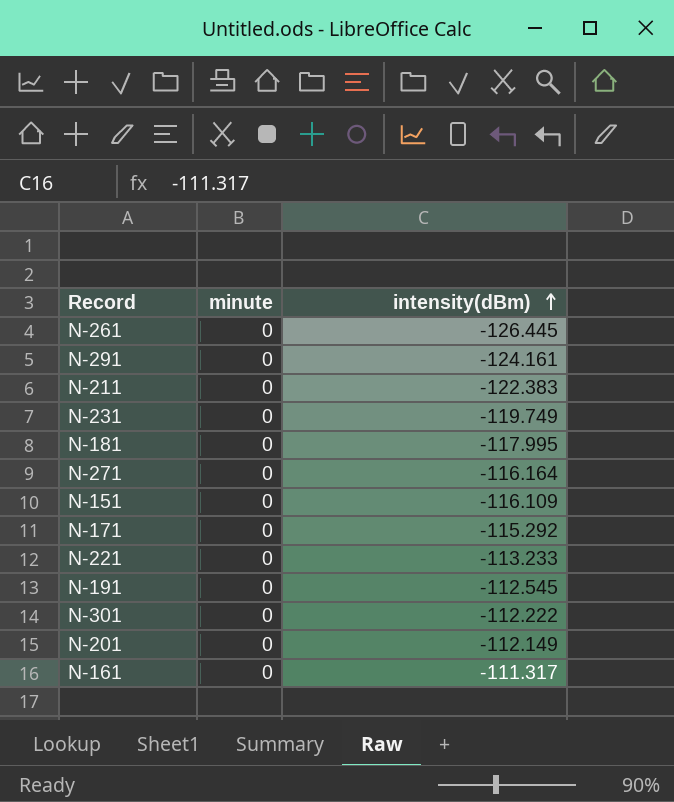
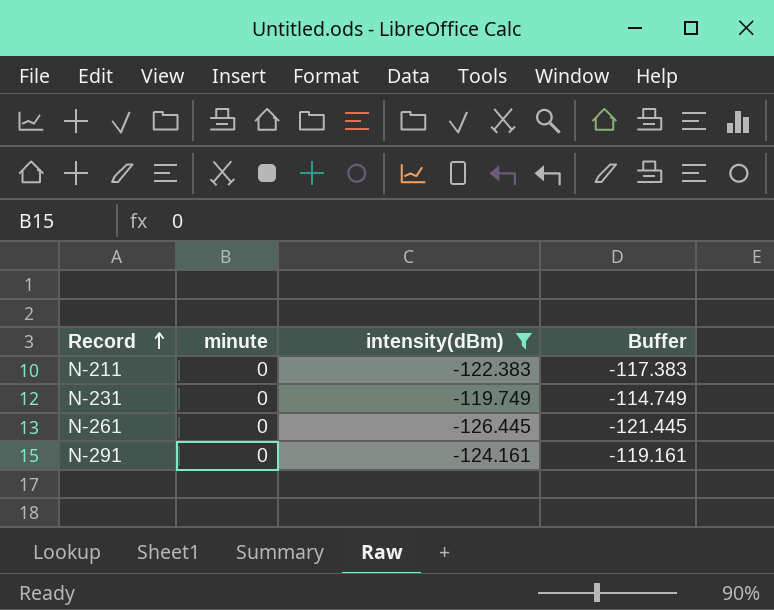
filter: none -> intensity(dBm) <= -119.749
row order: intensity(dBm) ascending -> Record ascending
column Buffer | formula: none -> [intensity(dBm)] + 5

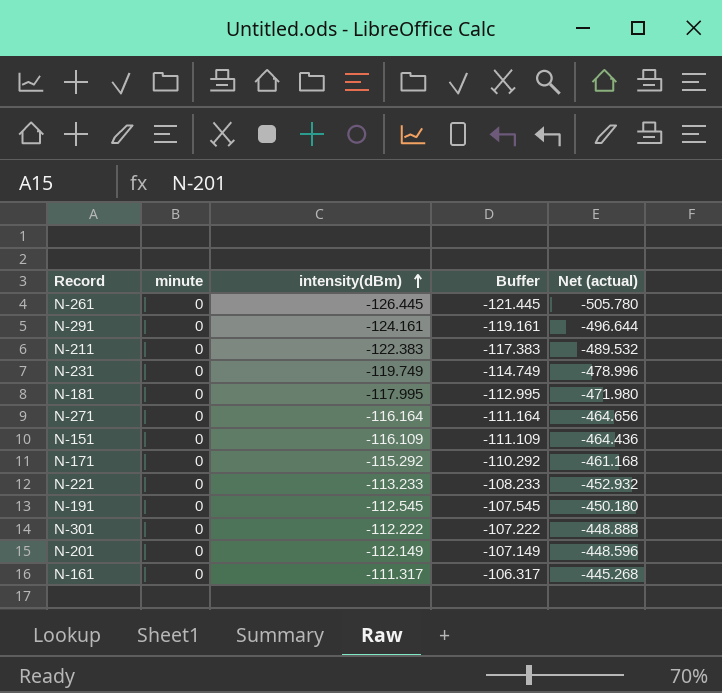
filter: intensity(dBm) <= -119.749 -> none
row order: Record ascending -> intensity(dBm) ascending
column Net (actual) | formula: none -> [intensity(dBm)] * 4

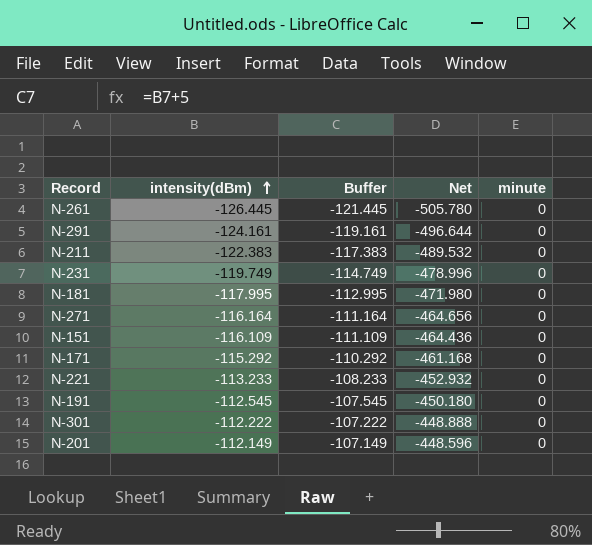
column name: Net (actual) -> Net
column minute | position: 2 -> 5
row N-161: 0 | -111.317 | -106.317 | -445.268 -> none

